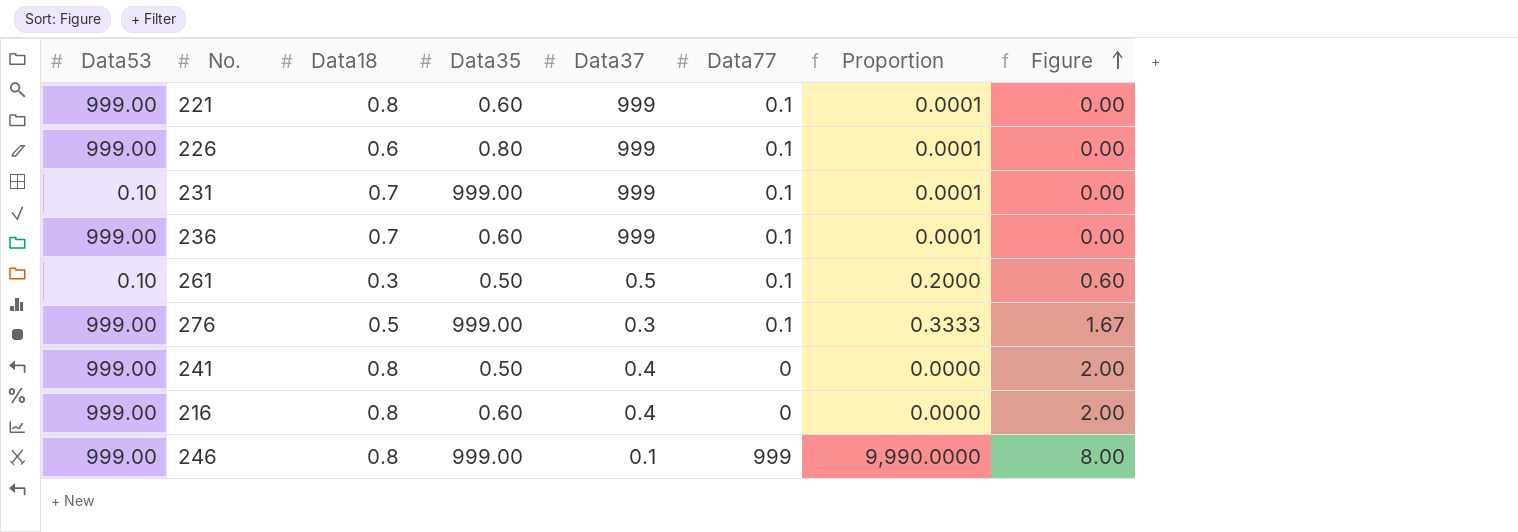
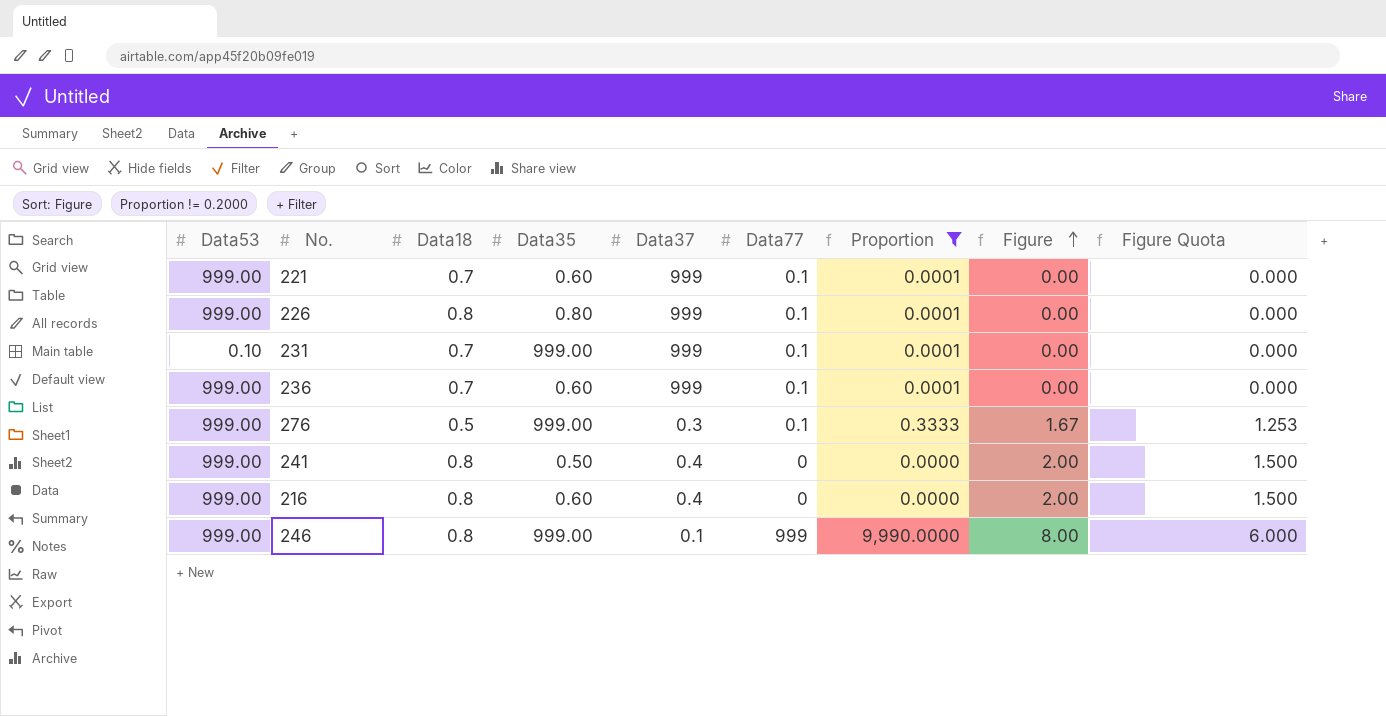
filter: none -> Proportion != 0.2000
column Figure Quota | formula: none -> [Figure] * 0.75
221 | Data18: 0.8 -> 0.7
226 | Data18: 0.6 -> 0.8

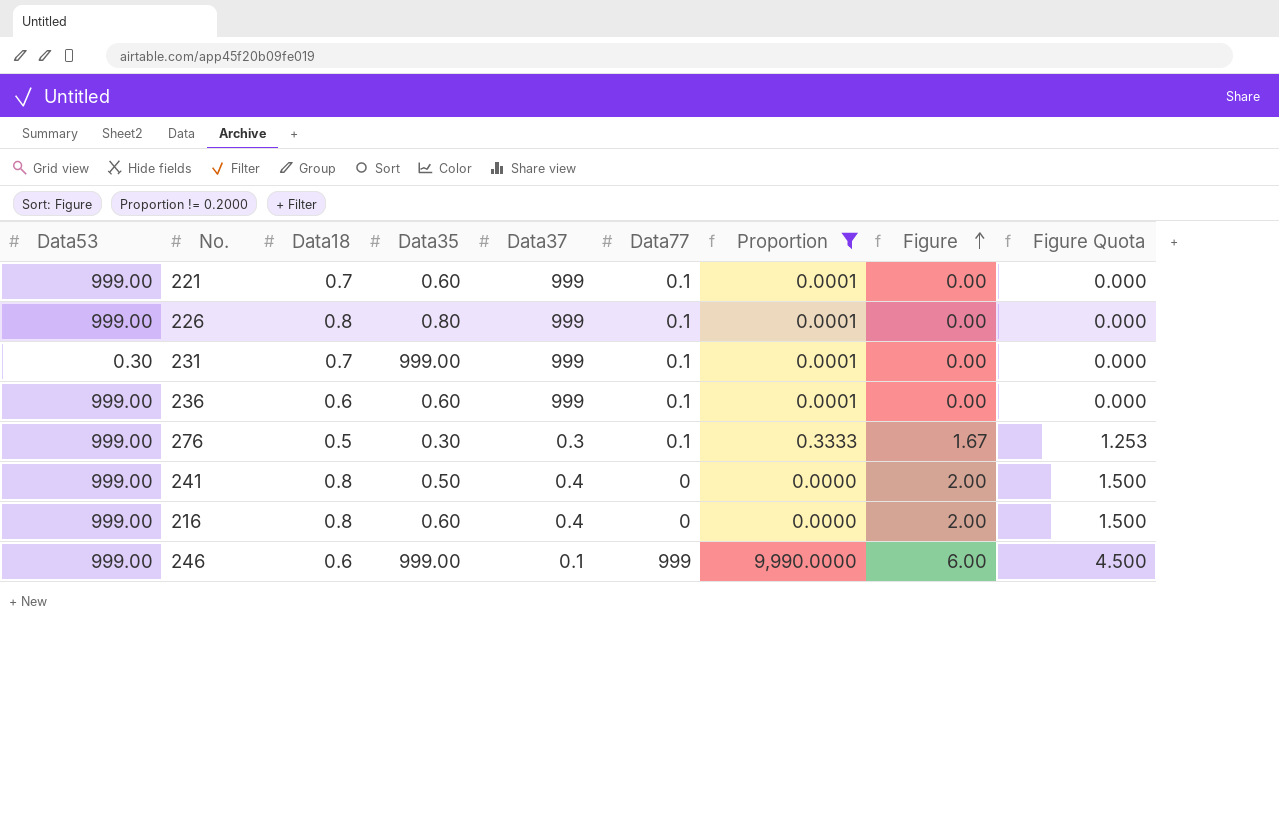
231 | Data53: 0.10 -> 0.30
236 | Data18: 0.7 -> 0.6
276 | Data35: 999.00 -> 0.30
246 | Data18: 0.8 -> 0.6
246 | Figure: 8.00 -> 6.00
246 | Figure Quota: 6.000 -> 4.500

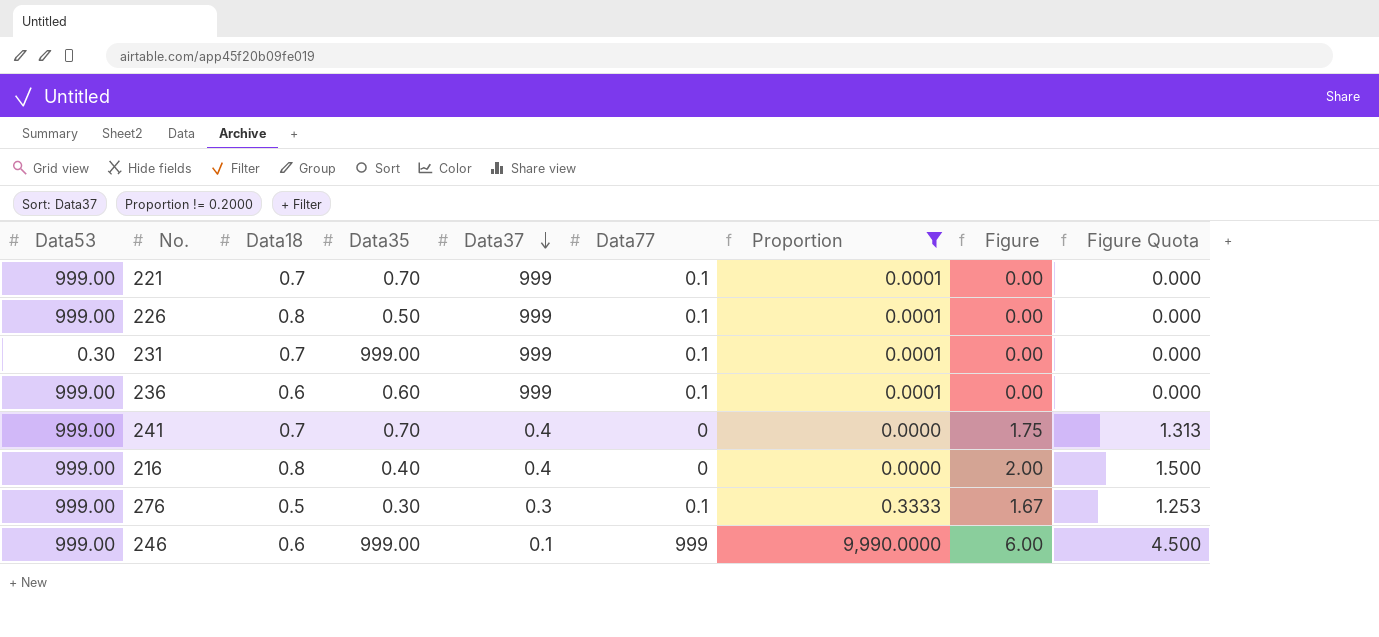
row order: Figure ascending -> Data37 descending
221 | Data35: 0.60 -> 0.70
226 | Data35: 0.80 -> 0.50
241 | Data18: 0.8 -> 0.7
241 | Data35: 0.50 -> 0.70
241 | Figure: 2.00 -> 1.75
241 | Figure Quota: 1.500 -> 1.313
216 | Data35: 0.60 -> 0.40

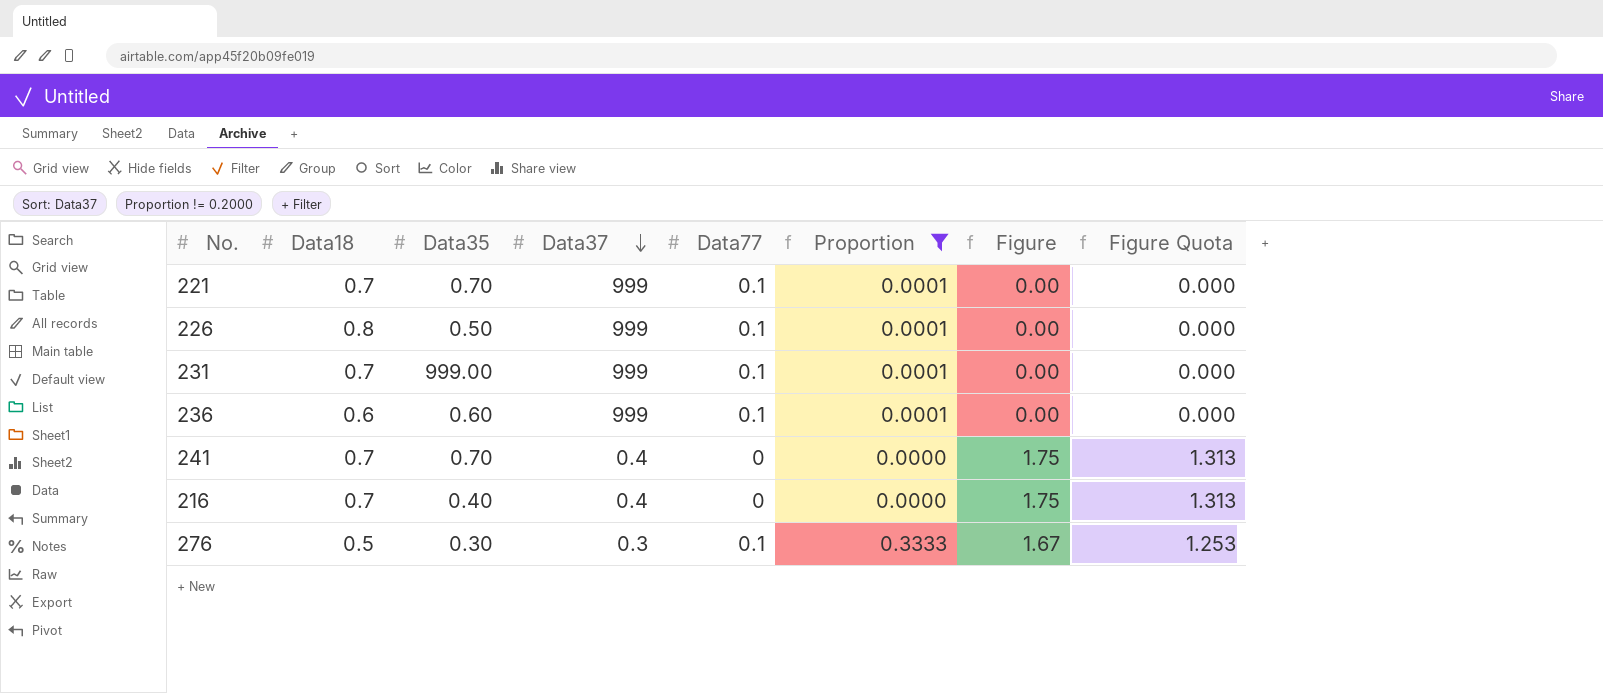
column Data53 | position: 1 -> none
row 246: 999.00 | 0.6 | 999.00 | 0.1 | 999 | 9,990.0000 | 6.00 | 4.500 -> none
216 | Data18: 0.8 -> 0.7
216 | Figure: 2.00 -> 1.75
216 | Figure Quota: 1.500 -> 1.313

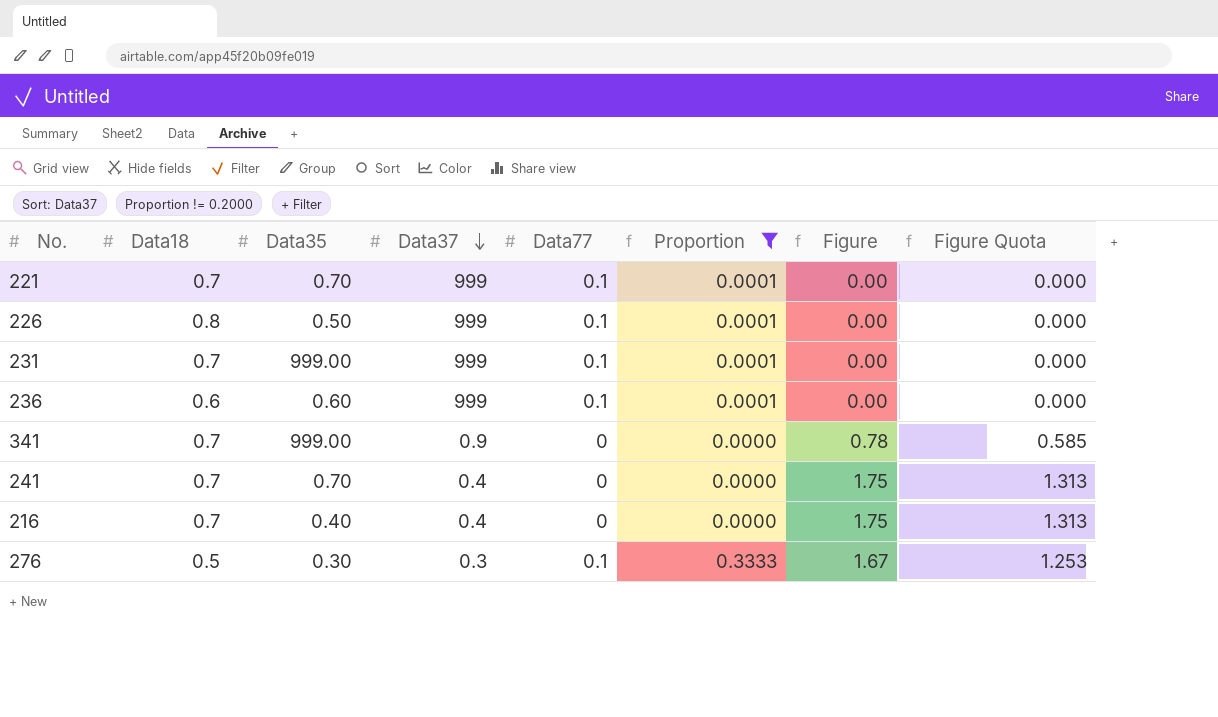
row 341: none -> 0.7 | 999.00 | 0.9 | 0 | 0.0000 | 0.78 | 0.585

